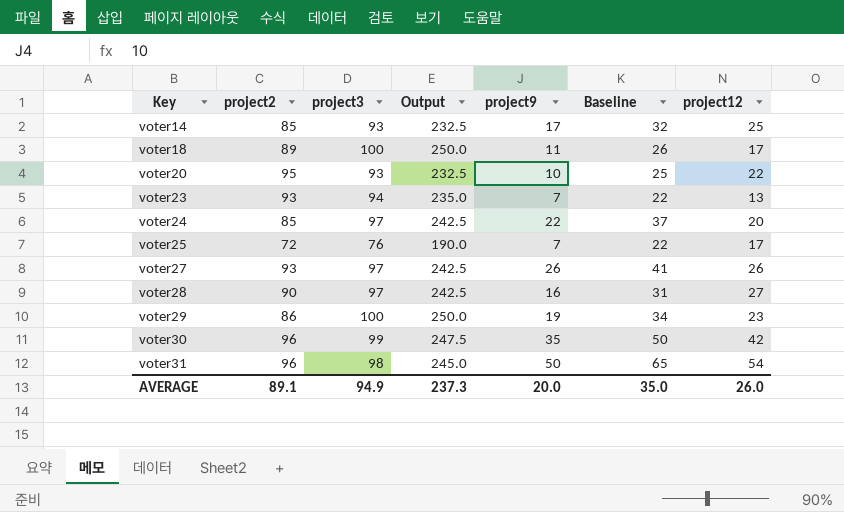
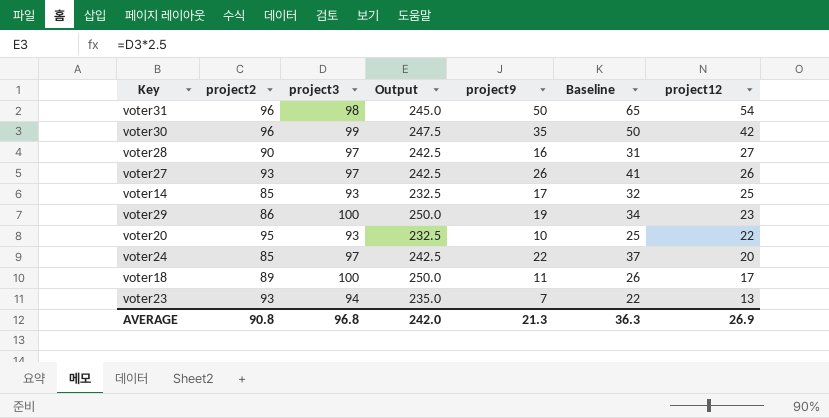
row order: Key ascending -> project12 descending
row voter25: 72 | 76 | 190.0 | 7 | 22 | 17 -> none
AVERAGE | project2: 89.1 -> 90.8
AVERAGE | project3: 94.9 -> 96.8
AVERAGE | Output: 237.3 -> 242.0
AVERAGE | project9: 20.0 -> 21.3
AVERAGE | Baseline: 35.0 -> 36.3
AVERAGE | project12: 26.0 -> 26.9

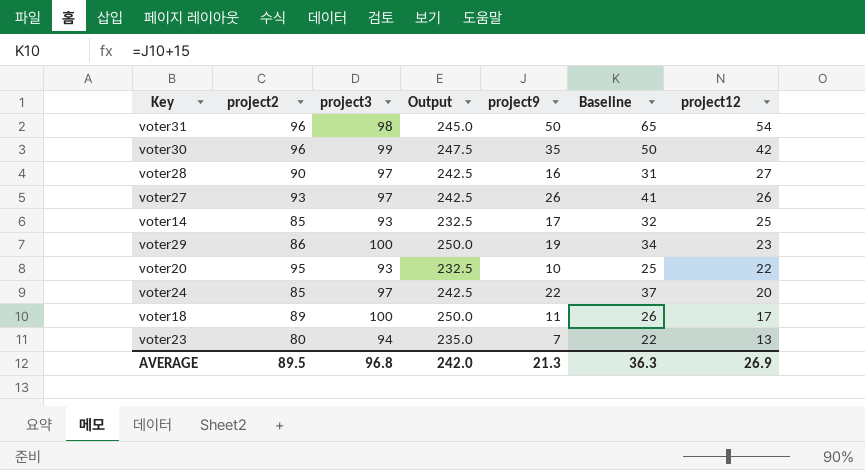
voter23 | project2: 93 -> 80
AVERAGE | project2: 90.8 -> 89.5

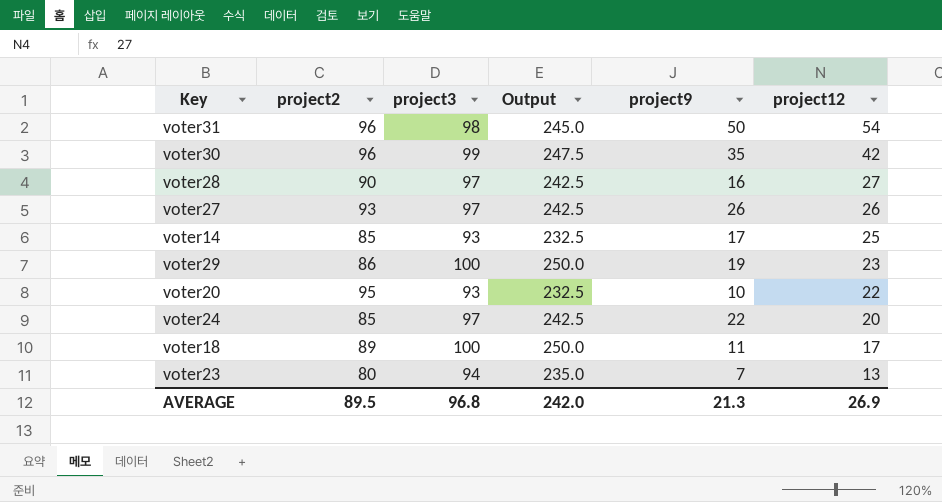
column Baseline | formula: [project9] + 15 -> none

